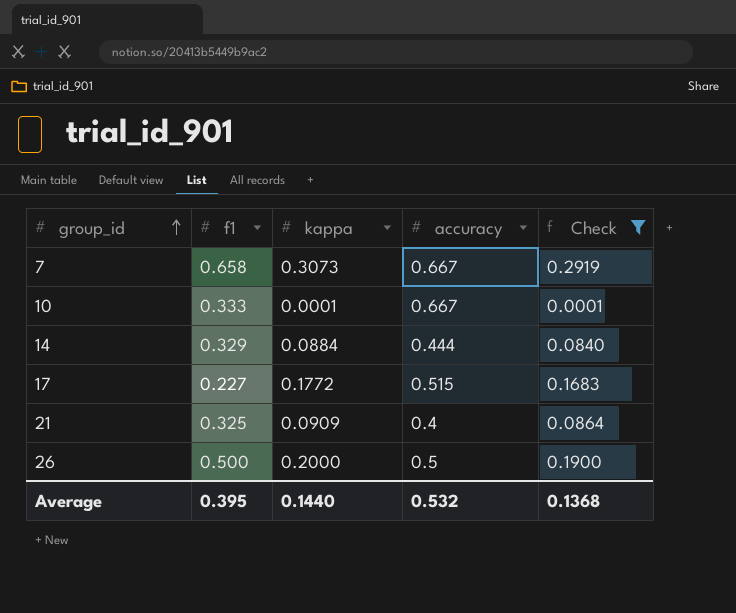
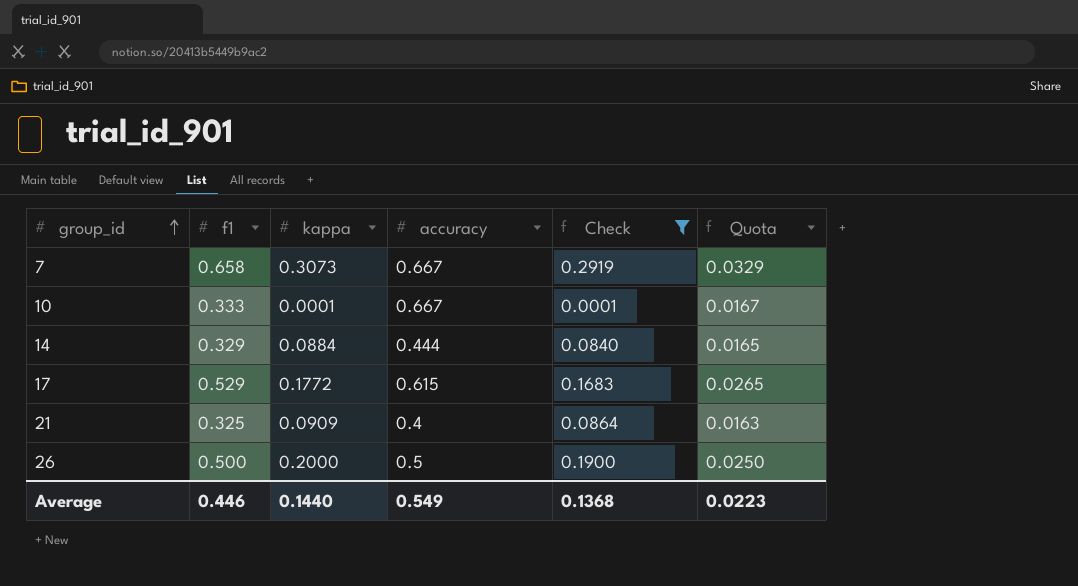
column Quota | formula: none -> [f1] * 0.05
17 | f1: 0.227 -> 0.529
17 | accuracy: 0.515 -> 0.615
Average | f1: 0.395 -> 0.446
Average | accuracy: 0.532 -> 0.549

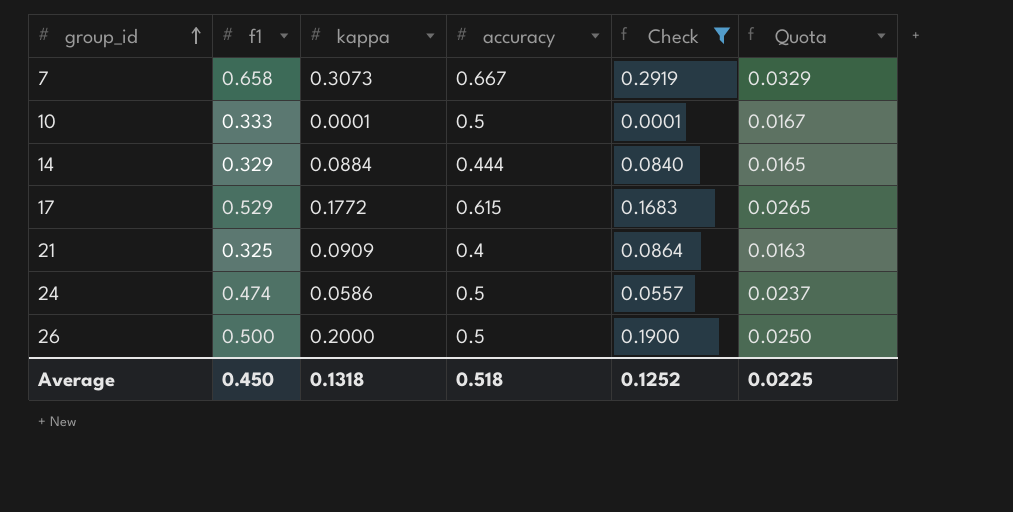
10 | accuracy: 0.667 -> 0.5
row 24: none -> 0.474 | 0.0586 | 0.5 | 0.0557 | 0.0237
Average | f1: 0.446 -> 0.450
Average | kappa: 0.1440 -> 0.1318
Average | accuracy: 0.549 -> 0.518
Average | Check: 0.1368 -> 0.1252
Average | Quota: 0.0223 -> 0.0225

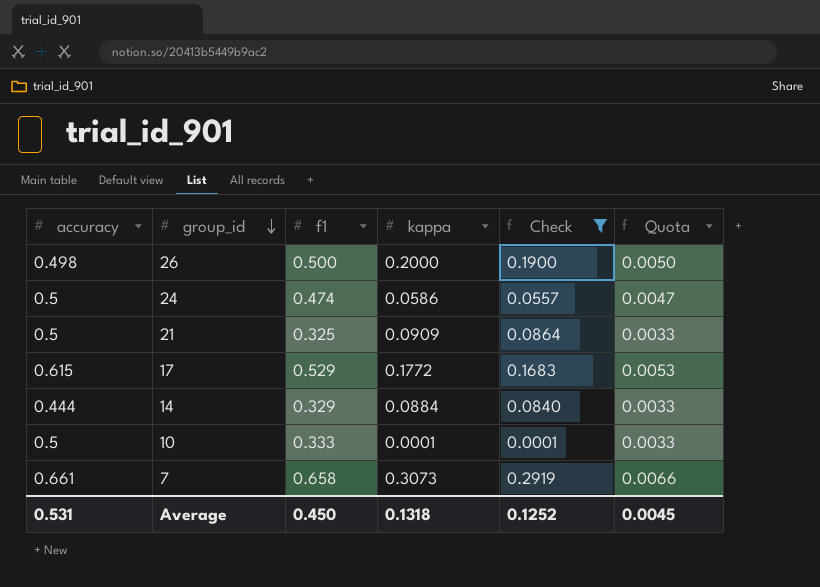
row order: group_id ascending -> group_id descending
column accuracy | position: 4 -> 1
column Quota | formula: [f1] * 0.05 -> [f1] * 0.01
26 | accuracy: 0.5 -> 0.498
21 | accuracy: 0.4 -> 0.5
7 | accuracy: 0.667 -> 0.661
Average | accuracy: 0.518 -> 0.531
Average | Quota: 0.0225 -> 0.0045

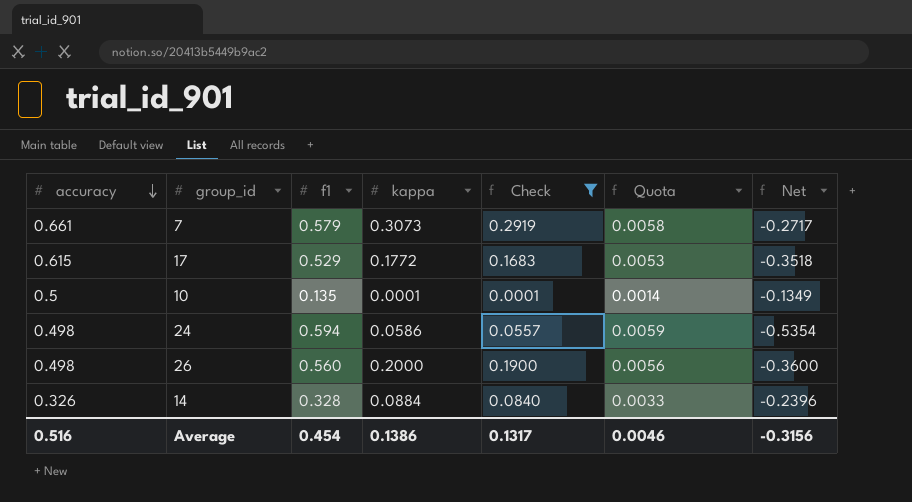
row order: group_id descending -> accuracy descending
column Net | formula: none -> [kappa] - [f1]
row 21: 0.5 | 0.325 | 0.0909 | 0.0864 | 0.0033 -> none
7 | f1: 0.658 -> 0.579
7 | Quota: 0.0066 -> 0.0058
10 | f1: 0.333 -> 0.135
10 | Quota: 0.0033 -> 0.0014
24 | accuracy: 0.5 -> 0.498
24 | f1: 0.474 -> 0.594
24 | Quota: 0.0047 -> 0.0059
26 | f1: 0.500 -> 0.560
26 | Quota: 0.0050 -> 0.0056
14 | accuracy: 0.444 -> 0.326
14 | f1: 0.329 -> 0.328
Average | accuracy: 0.531 -> 0.516
Average | f1: 0.450 -> 0.454
Average | kappa: 0.1318 -> 0.1386
Average | Check: 0.1252 -> 0.1317
Average | Quota: 0.0045 -> 0.0046

